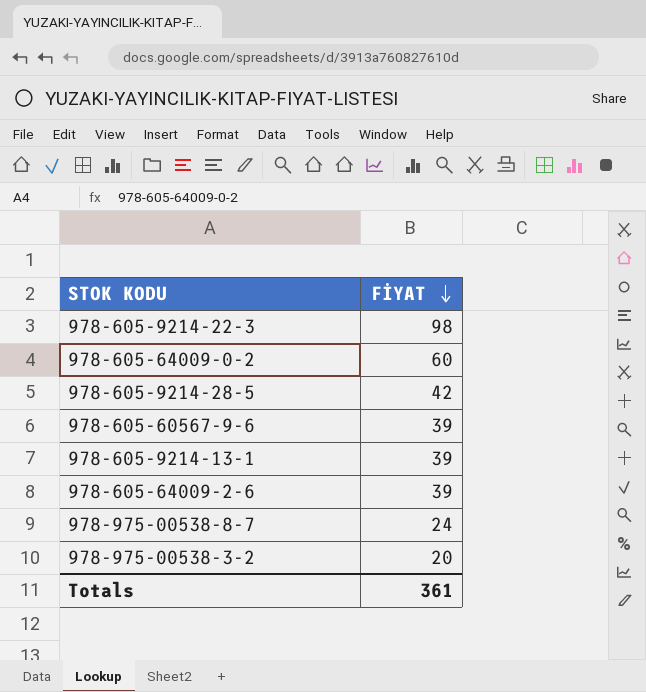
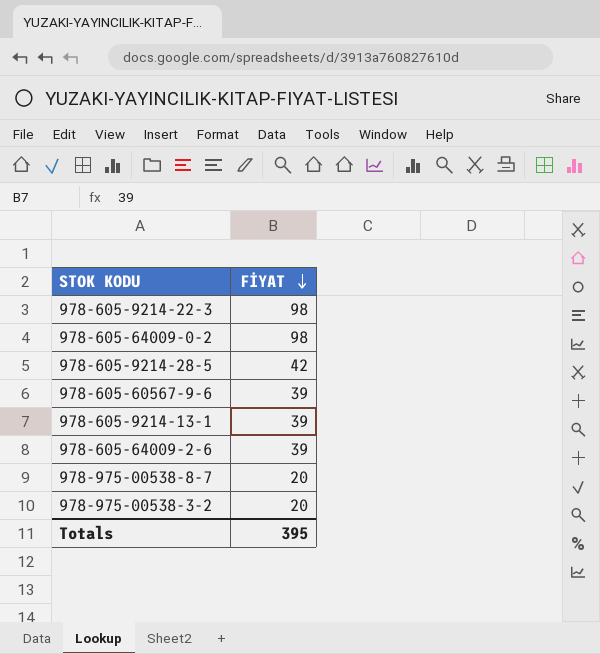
978-605-64009-0-2 | FİYAT: 60 -> 98
978-975-00538-8-7 | FİYAT: 24 -> 20
Totals | FİYAT: 361 -> 395

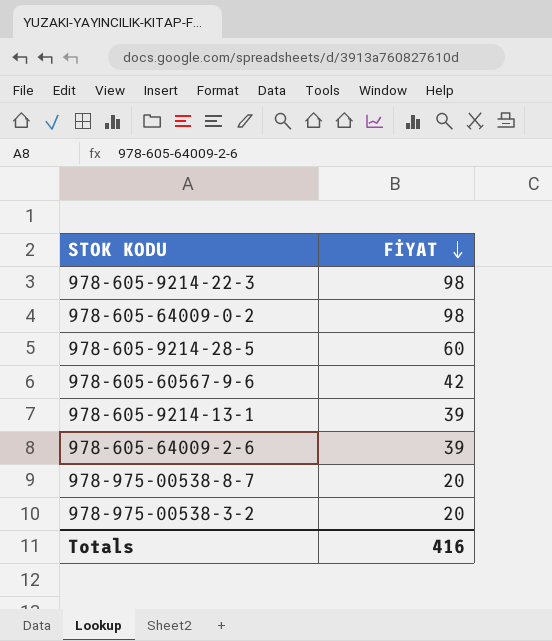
978-605-9214-28-5 | FİYAT: 42 -> 60
978-605-60567-9-6 | FİYAT: 39 -> 42
Totals | FİYAT: 395 -> 416

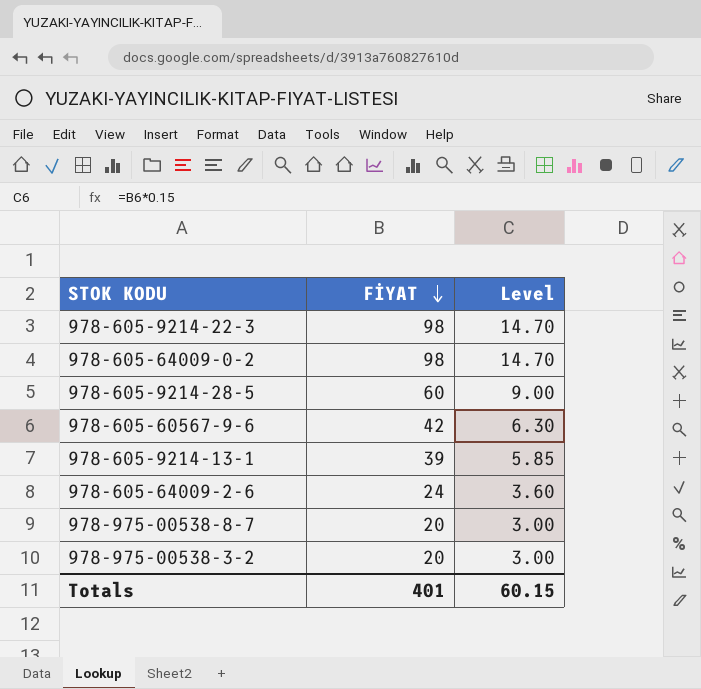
column Level | formula: none -> [FİYAT] * 0.15
978-605-64009-2-6 | FİYAT: 39 -> 24
Totals | FİYAT: 416 -> 401

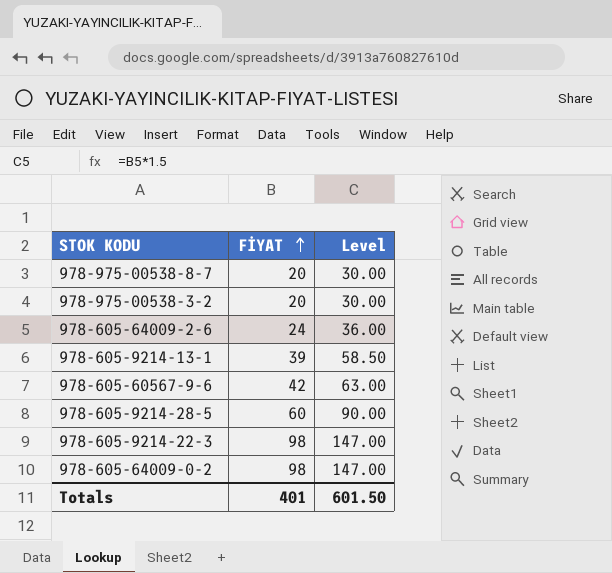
row order: FİYAT descending -> FİYAT ascending
column Level | formula: [FİYAT] * 0.15 -> [FİYAT] * 1.5
Totals | Level: 60.15 -> 601.50

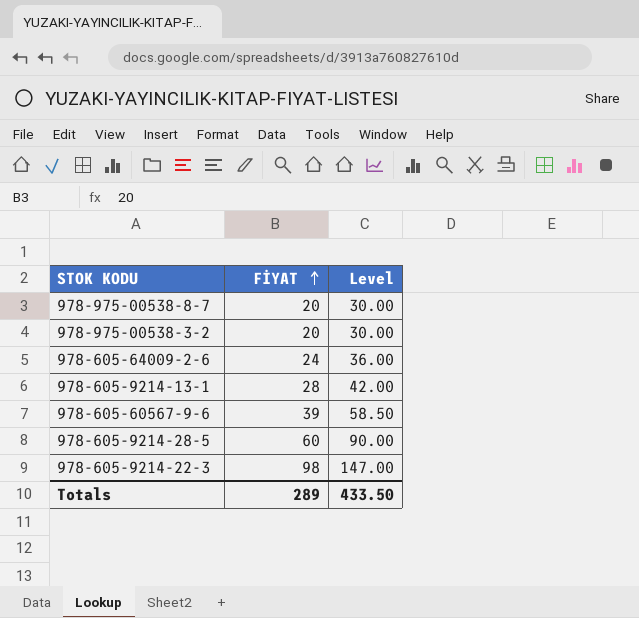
row 978-605-64009-0-2: 98 | 147.00 -> none
978-605-9214-13-1 | FİYAT: 39 -> 28
978-605-9214-13-1 | Level: 58.50 -> 42.00
978-605-60567-9-6 | FİYAT: 42 -> 39
978-605-60567-9-6 | Level: 63.00 -> 58.50
Totals | FİYAT: 401 -> 289
Totals | Level: 601.50 -> 433.50

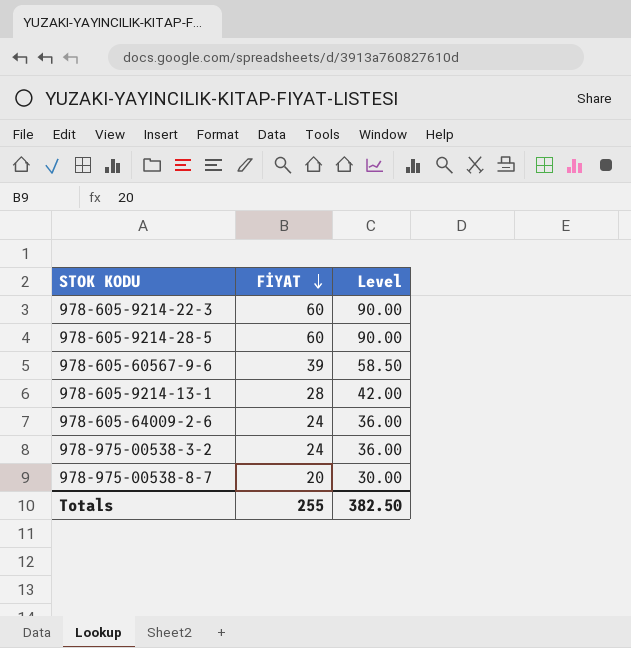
row order: FİYAT ascending -> FİYAT descending
978-605-9214-22-3 | FİYAT: 98 -> 60
978-605-9214-22-3 | Level: 147.00 -> 90.00
978-975-00538-3-2 | FİYAT: 20 -> 24
978-975-00538-3-2 | Level: 30.00 -> 36.00
Totals | FİYAT: 289 -> 255
Totals | Level: 433.50 -> 382.50

